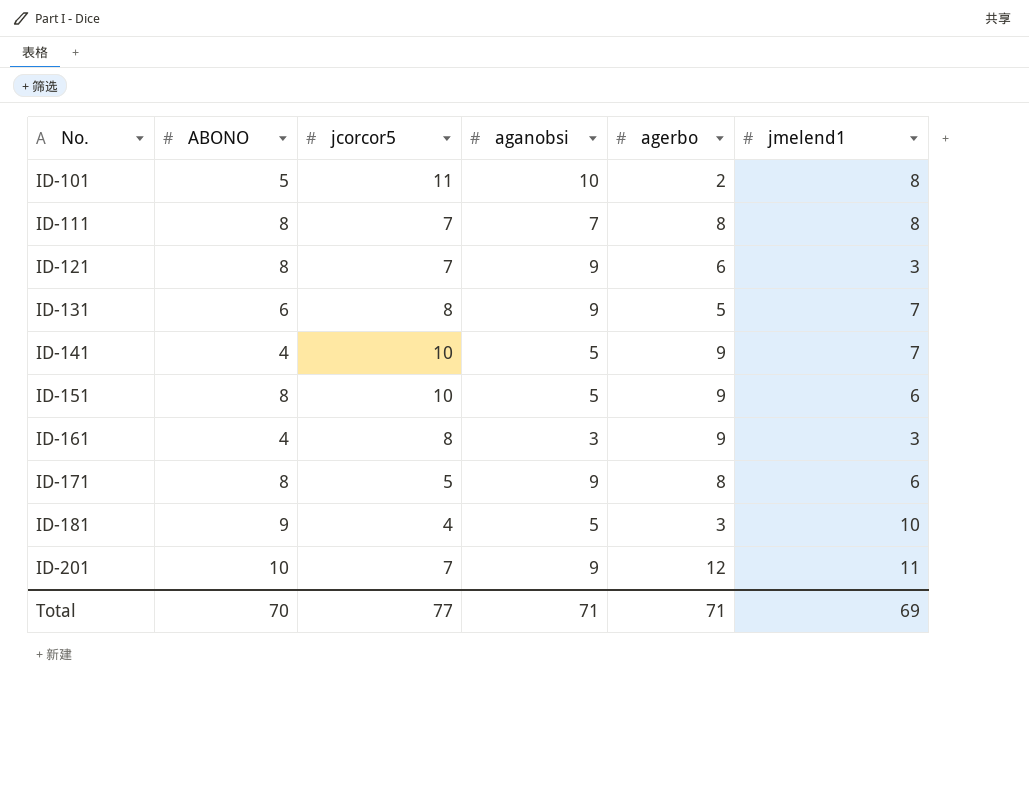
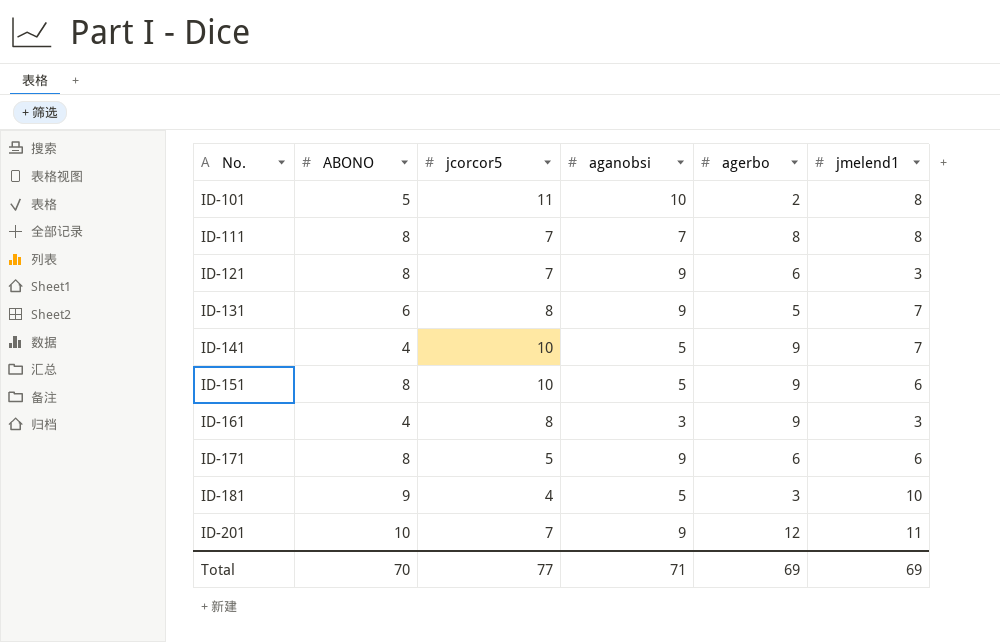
ID-171 | agerbo: 8 -> 6
Total | agerbo: 71 -> 69

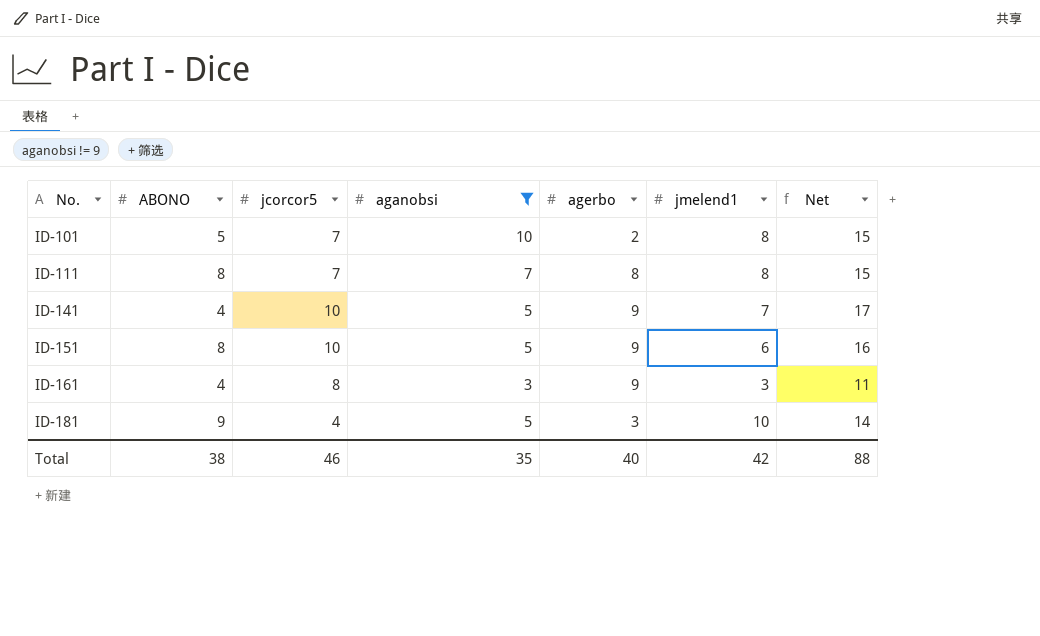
filter: none -> aganobsi != 9
column Net | formula: none -> [jcorcor5] + [jmelend1]
ID-101 | jcorcor5: 11 -> 7
Total | ABONO: 70 -> 38
Total | jcorcor5: 77 -> 46
Total | aganobsi: 71 -> 35
Total | agerbo: 69 -> 40
Total | jmelend1: 69 -> 42

